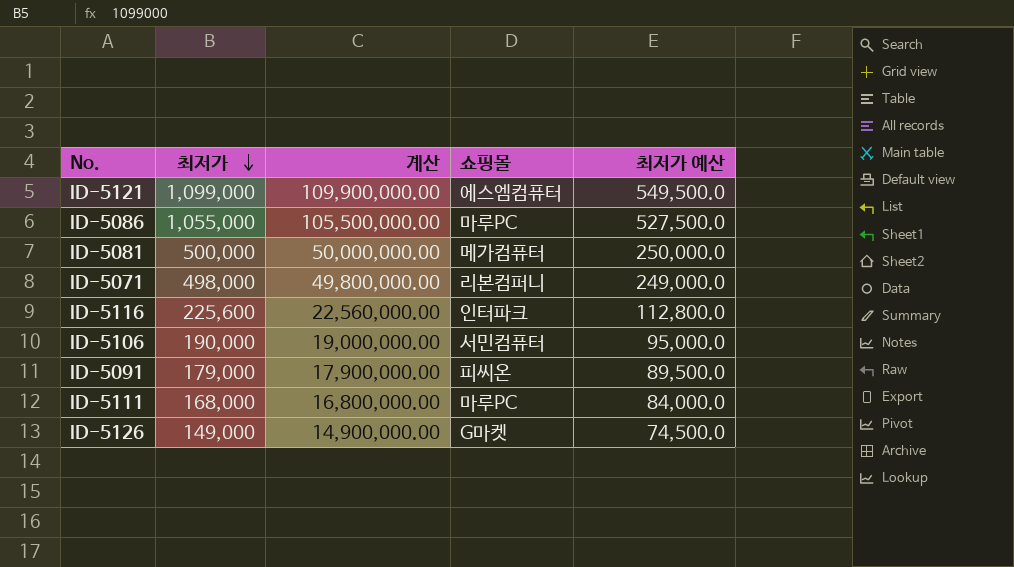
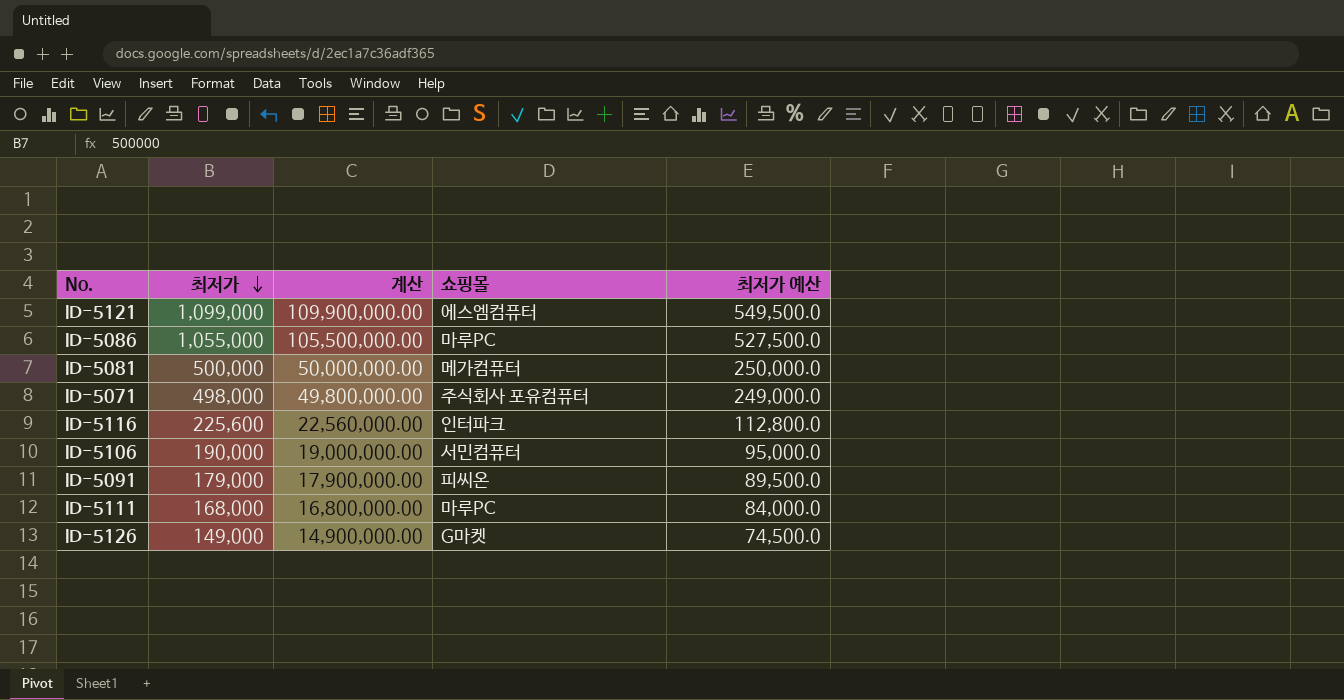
ID-5071 | 쇼핑몰: 리본컴퍼니 -> 주식회사 포유컴퓨터

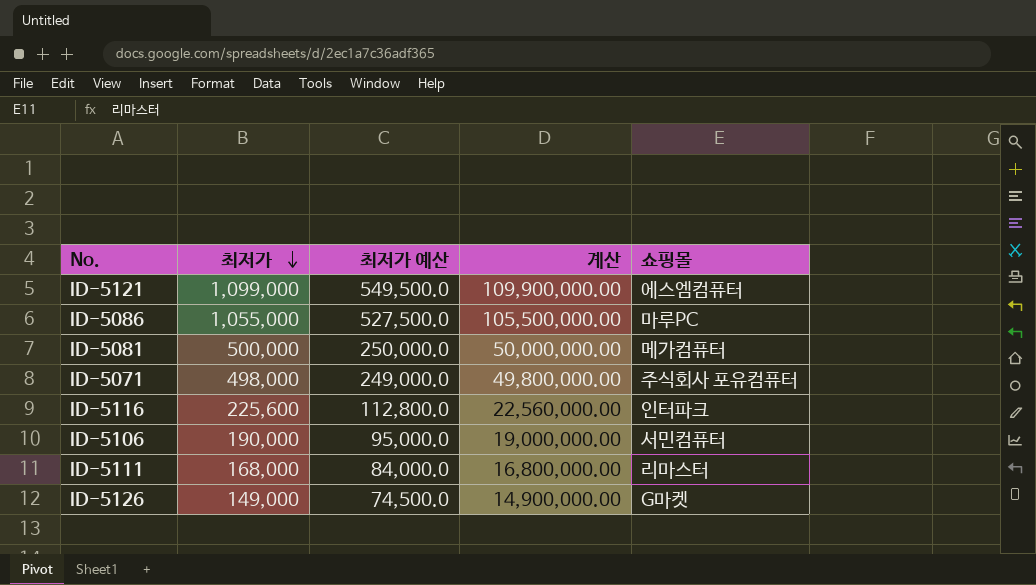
column 최저가 예산 | position: 5 -> 3
row ID-5091: 179,000 | 17,900,000.00 | 피씨온 | 89,500.0 -> none
ID-5111 | 쇼핑몰: 마루PC -> 리마스터

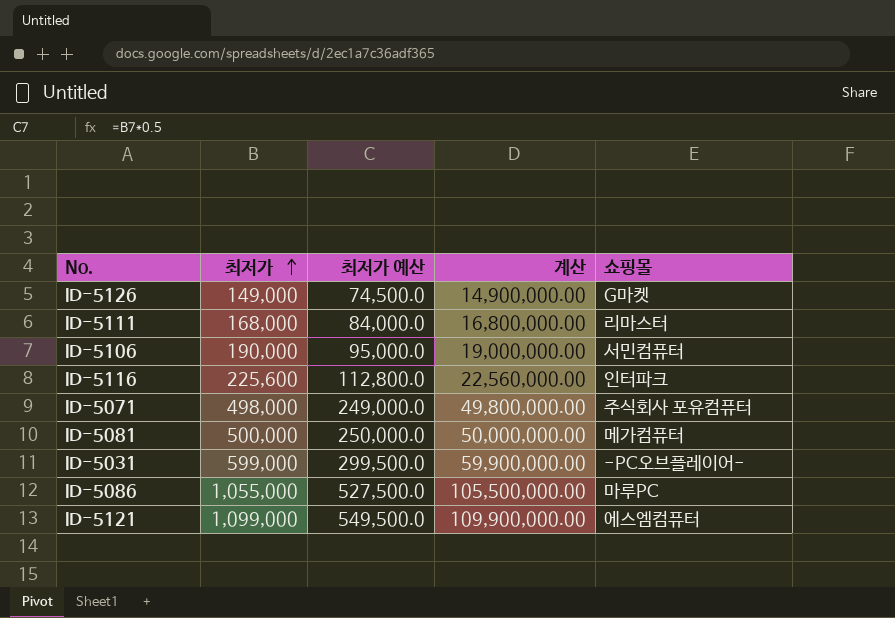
row order: 최저가 descending -> 최저가 ascending
row ID-5031: none -> 599,000 | 299,500.0 | 59,900,000.00 | -PC오브플레이어-

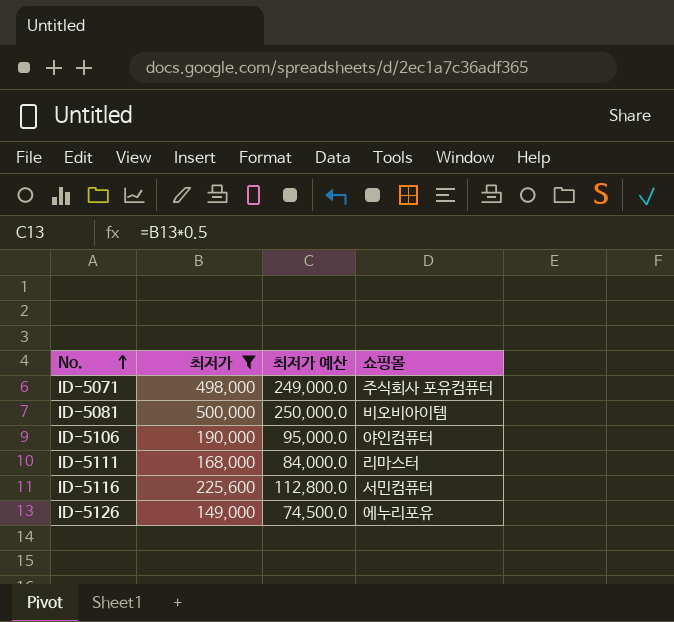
filter: none -> 최저가 <= 500,000
row order: 최저가 ascending -> No. ascending
column 계산 | formula: [최저가] * 100 -> none
ID-5081 | 쇼핑몰: 메가컴퓨터 -> 비오비아이템
ID-5106 | 쇼핑몰: 서민컴퓨터 -> 야인컴퓨터
ID-5116 | 쇼핑몰: 인터파크 -> 서민컴퓨터
ID-5126 | 쇼핑몰: G마켓 -> 에누리포유

